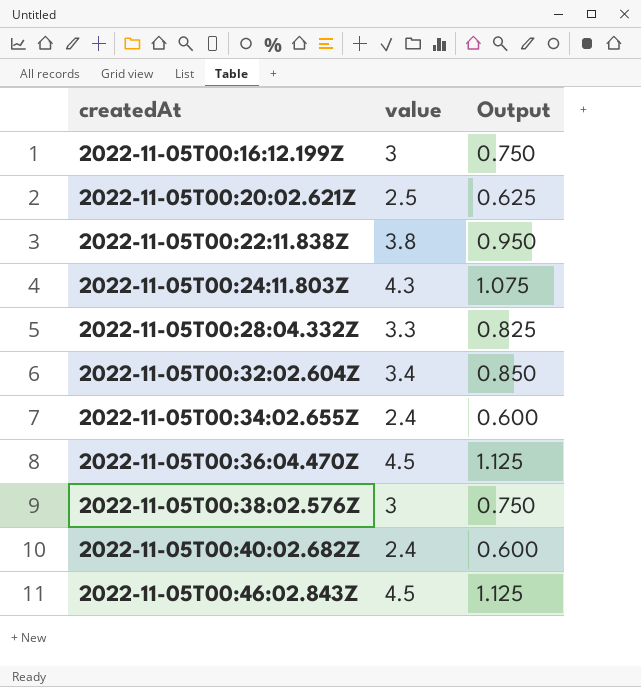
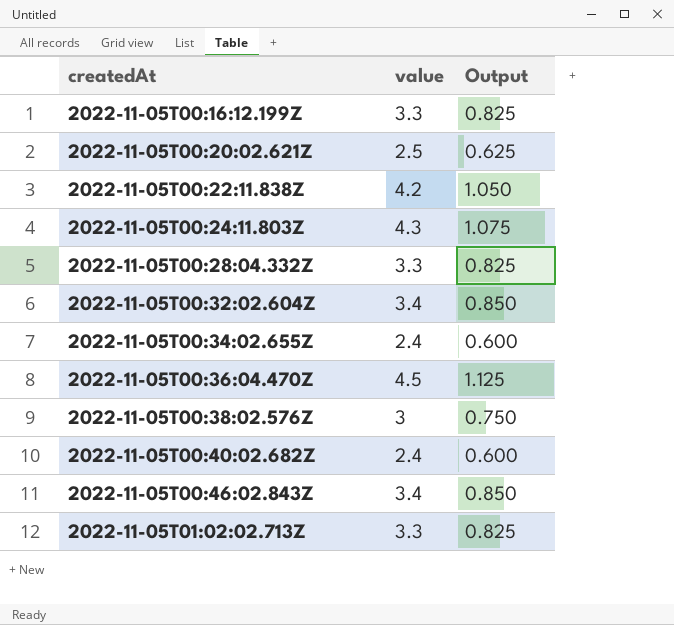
2022-11-05T00:16:12.199Z | value: 3 -> 3.3
2022-11-05T00:16:12.199Z | Output: 0.750 -> 0.825
2022-11-05T00:22:11.838Z | value: 3.8 -> 4.2
2022-11-05T00:22:11.838Z | Output: 0.950 -> 1.050
2022-11-05T00:46:02.843Z | value: 4.5 -> 3.4
2022-11-05T00:46:02.843Z | Output: 1.125 -> 0.850
row 2022-11-05T01:02:02.713Z: none -> 3.3 | 0.825

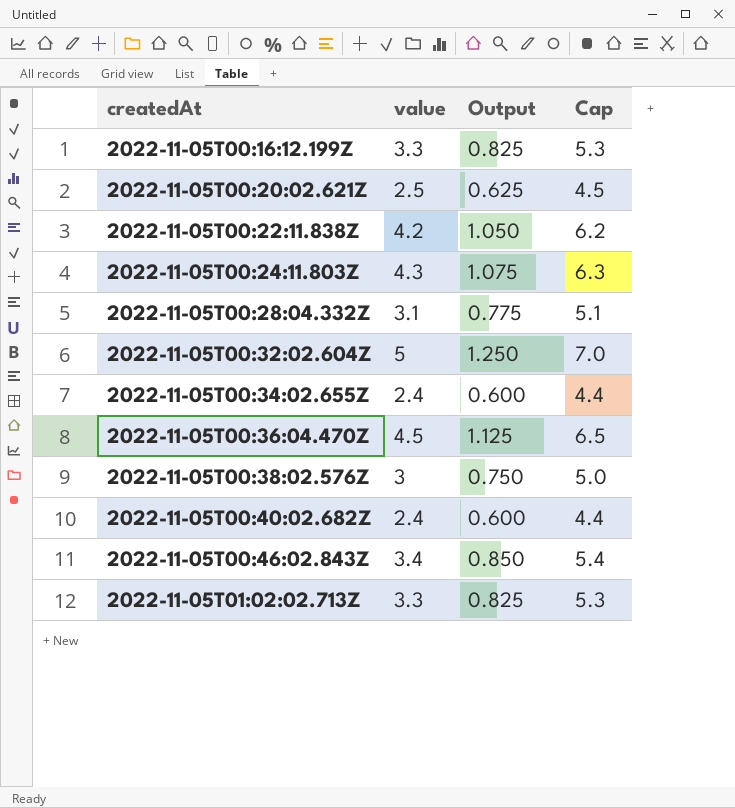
column Cap | formula: none -> [value] + 2
2022-11-05T00:28:04.332Z | value: 3.3 -> 3.1
2022-11-05T00:28:04.332Z | Output: 0.825 -> 0.775
2022-11-05T00:32:02.604Z | value: 3.4 -> 5
2022-11-05T00:32:02.604Z | Output: 0.850 -> 1.250

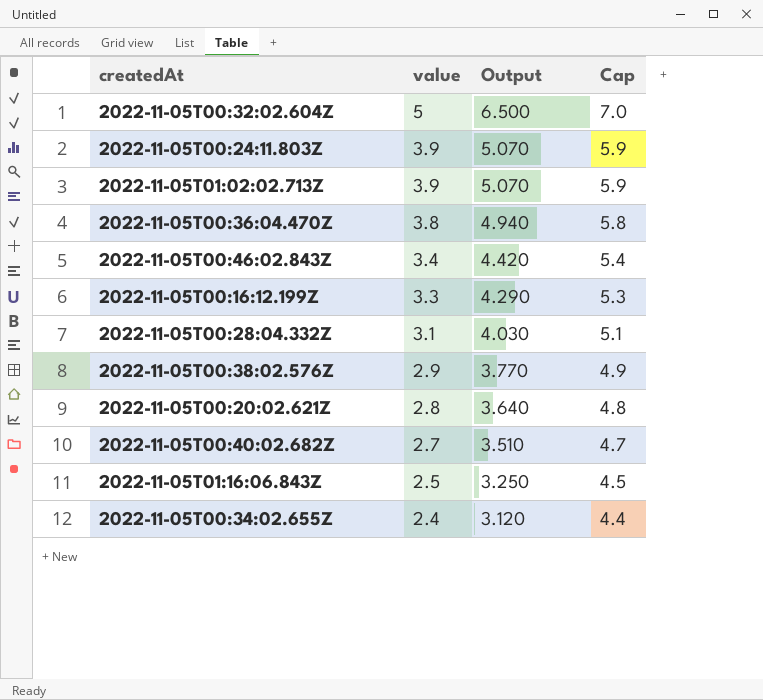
row order: createdAt ascending -> value descending
column Output | formula: [value] * 0.25 -> [value] * 1.3
row 2022-11-05T00:22:11.838Z: 4.2 | 1.050 | 6.2 -> none
2022-11-05T00:24:11.803Z | value: 4.3 -> 3.9
2022-11-05T00:24:11.803Z | Cap: 6.3 -> 5.9
2022-11-05T01:02:02.713Z | value: 3.3 -> 3.9
2022-11-05T01:02:02.713Z | Cap: 5.3 -> 5.9
2022-11-05T00:36:04.470Z | value: 4.5 -> 3.8
2022-11-05T00:36:04.470Z | Cap: 6.5 -> 5.8
2022-11-05T00:38:02.576Z | value: 3 -> 2.9
2022-11-05T00:38:02.576Z | Cap: 5.0 -> 4.9
2022-11-05T00:20:02.621Z | value: 2.5 -> 2.8
2022-11-05T00:20:02.621Z | Cap: 4.5 -> 4.8
2022-11-05T00:40:02.682Z | value: 2.4 -> 2.7
2022-11-05T00:40:02.682Z | Cap: 4.4 -> 4.7
row 2022-11-05T01:16:06.843Z: none -> 2.5 | 3.250 | 4.5

